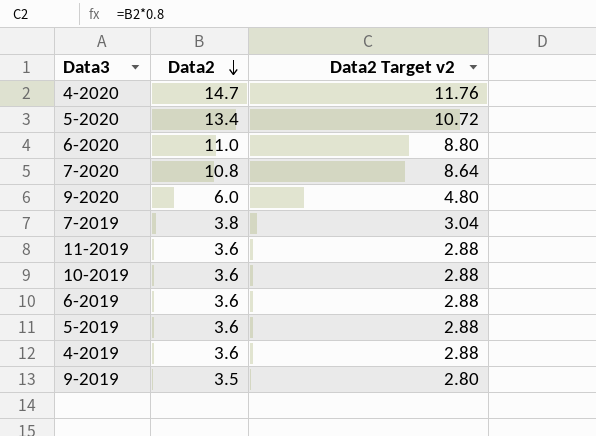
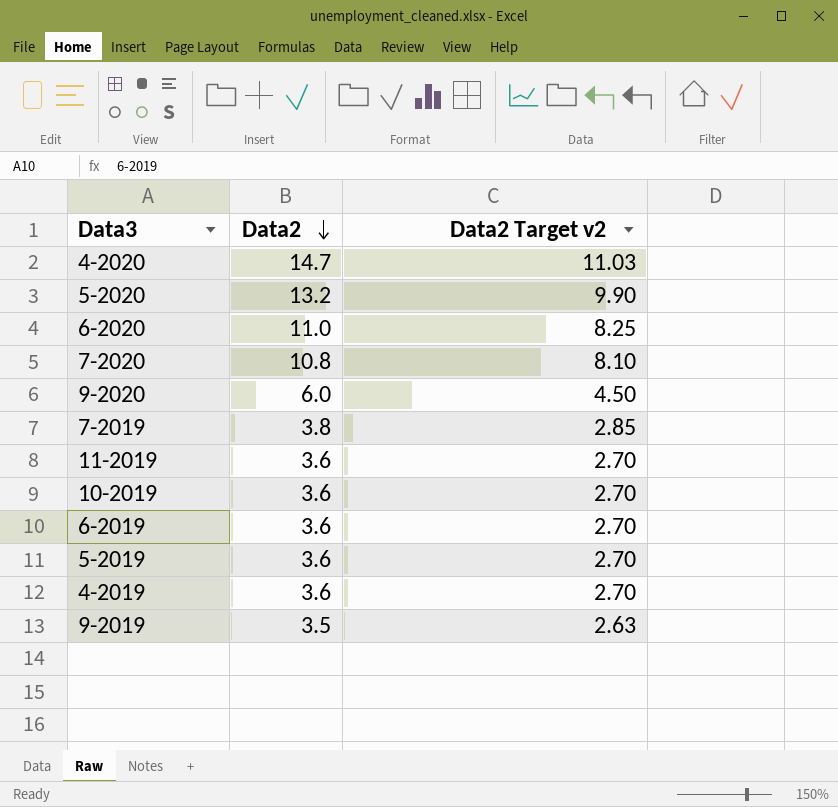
column Data2 Target v2 | formula: [Data2] * 0.8 -> [Data2] * 0.75
5-2020 | Data2: 13.4 -> 13.2

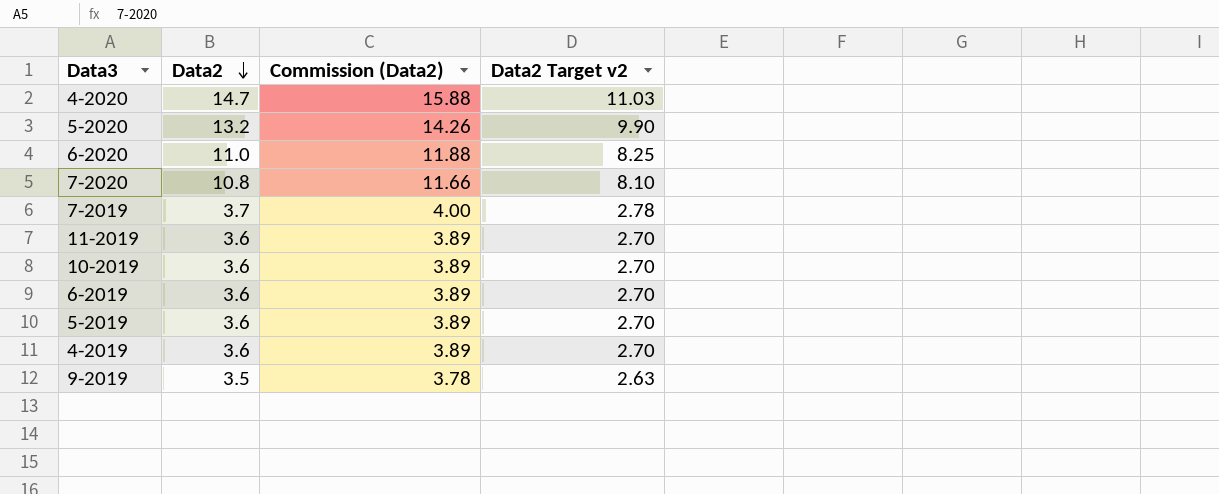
column Commission (Data2) | formula: none -> [Data2] * 1.08
row 9-2020: 6.0 | 4.50 -> none
7-2019 | Data2: 3.8 -> 3.7
7-2019 | Data2 Target v2: 2.85 -> 2.78

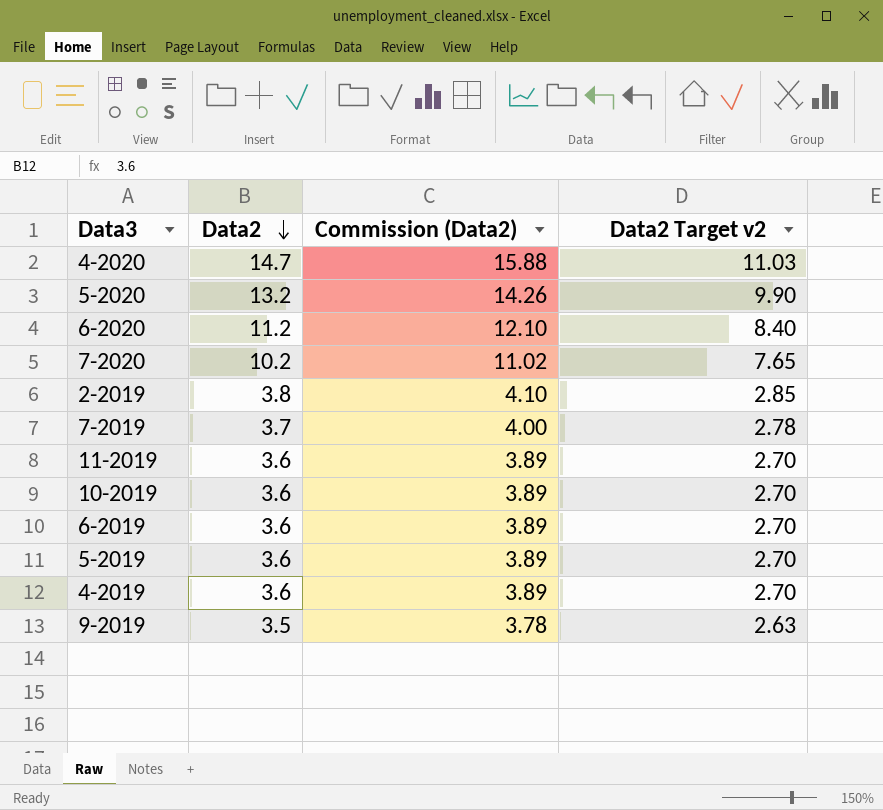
6-2020 | Data2: 11.0 -> 11.2
6-2020 | Commission (Data2): 11.88 -> 12.10
6-2020 | Data2 Target v2: 8.25 -> 8.40
7-2020 | Data2: 10.8 -> 10.2
7-2020 | Commission (Data2): 11.66 -> 11.02
7-2020 | Data2 Target v2: 8.10 -> 7.65
row 2-2019: none -> 3.8 | 4.10 | 2.85

